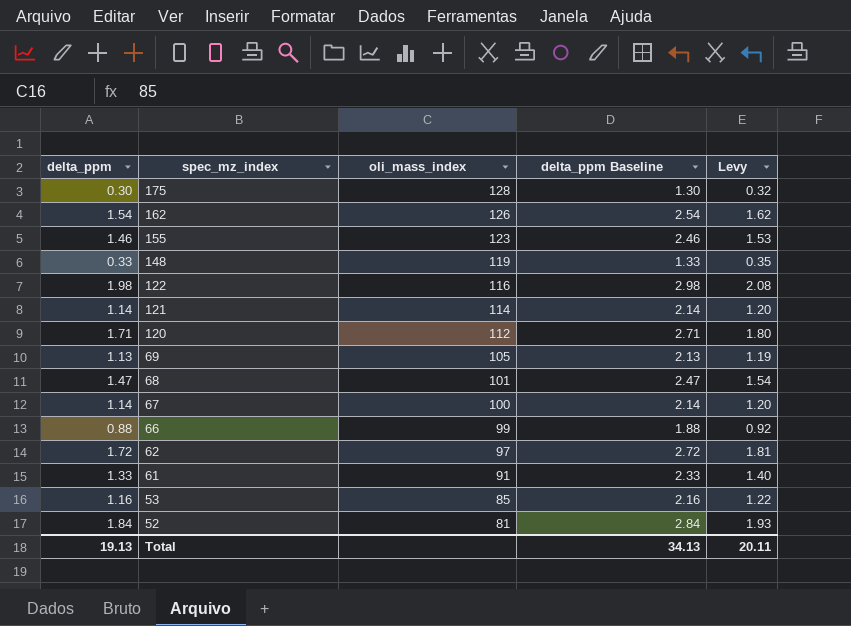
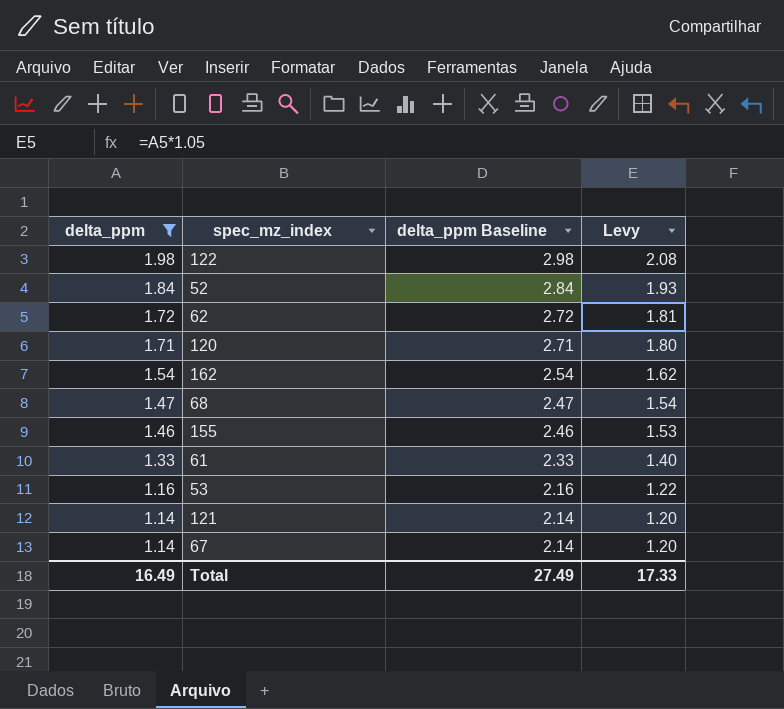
filter: none -> delta_ppm >= 1.14
row order: spec_mz_index descending -> delta_ppm descending
column oli_mass_index | position: 3 -> none
Total | delta_ppm: 19.13 -> 16.49
Total | delta_ppm Baseline: 34.13 -> 27.49
Total | Levy: 20.11 -> 17.33

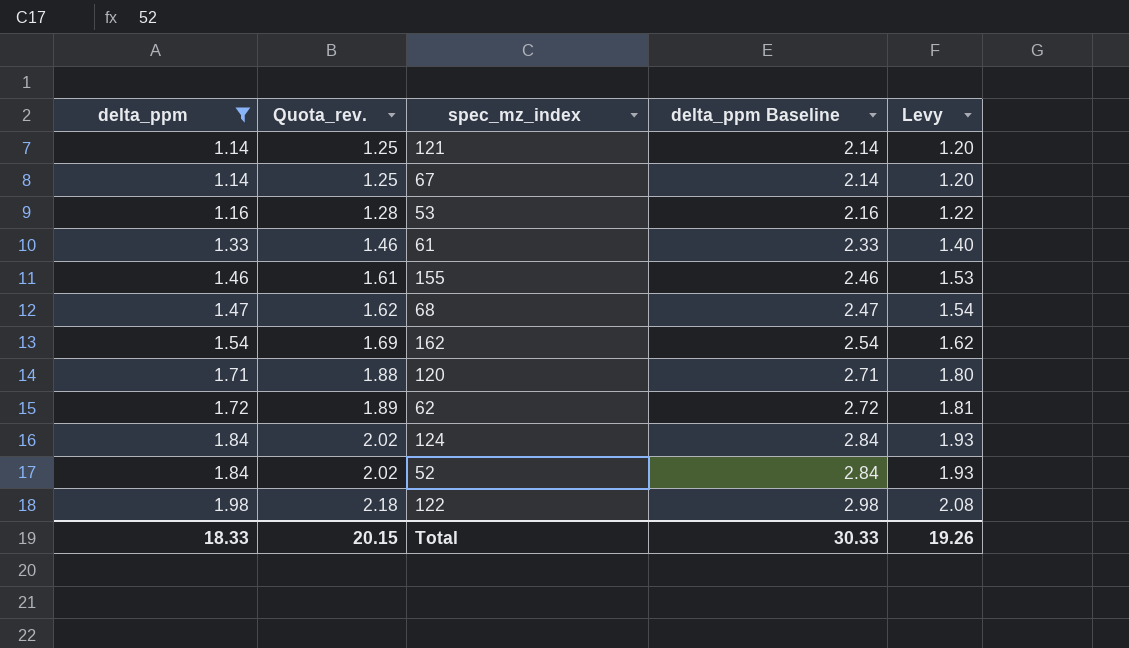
row order: delta_ppm descending -> delta_ppm ascending
column Quota_rev. | formula: none -> [delta_ppm] * 1.1
row 124: none -> 1.84 | 2.02 | 2.84 | 1.93
Total | delta_ppm: 16.49 -> 18.33
Total | delta_ppm Baseline: 27.49 -> 30.33
Total | Levy: 17.33 -> 19.26

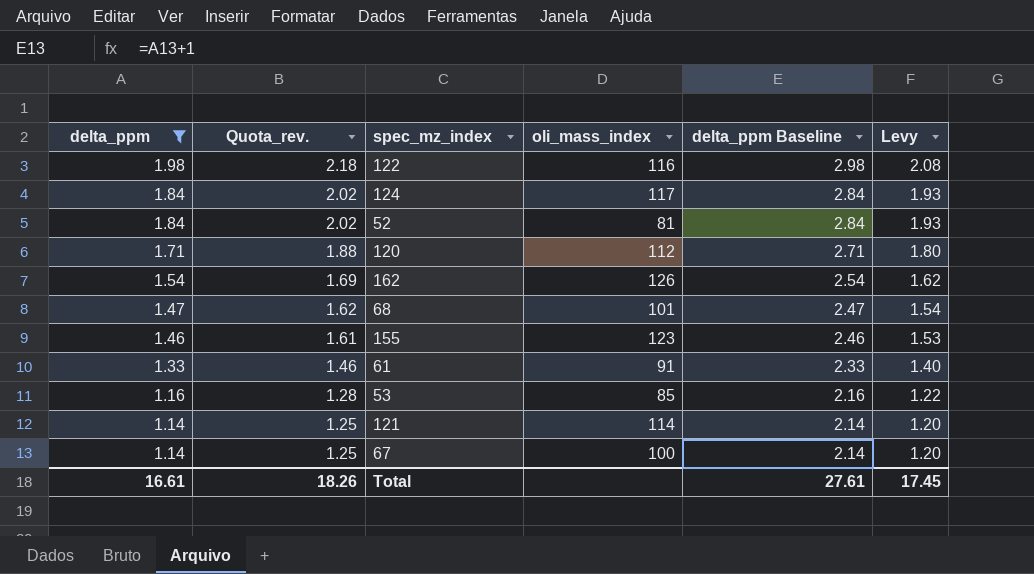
row order: delta_ppm ascending -> delta_ppm descending
column oli_mass_index | position: none -> 4
row 62: 1.72 | 1.89 | 2.72 | 1.81 -> none
Total | delta_ppm: 18.33 -> 16.61
Total | Quota_rev.: 20.15 -> 18.26
Total | delta_ppm Baseline: 30.33 -> 27.61
Total | Levy: 19.26 -> 17.45

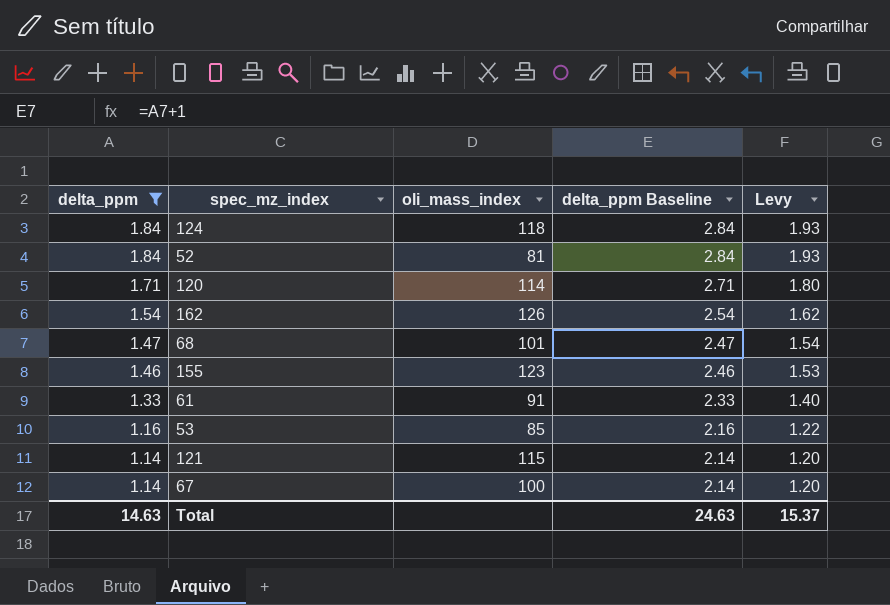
column Quota_rev. | formula: [delta_ppm] * 1.1 -> none
row 122: 1.98 | 2.18 | 116 | 2.98 | 2.08 -> none
124 | oli_mass_index: 117 -> 118
120 | oli_mass_index: 112 -> 114
121 | oli_mass_index: 114 -> 115
Total | delta_ppm: 16.61 -> 14.63
Total | delta_ppm Baseline: 27.61 -> 24.63
Total | Levy: 17.45 -> 15.37

